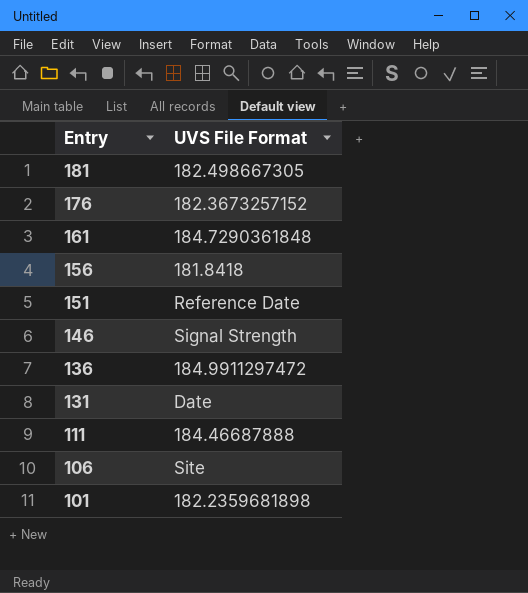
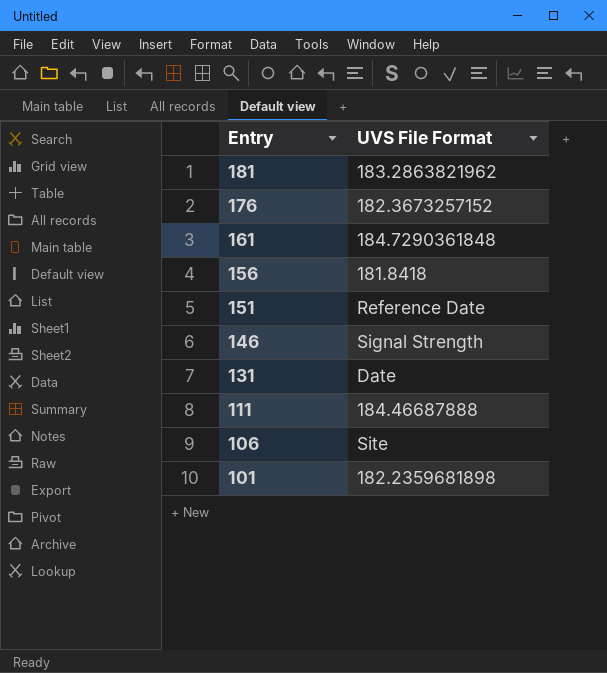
row 136: 184.9911297472 -> none
181 | UVS File Format: 182.498667305 -> 183.2863821962

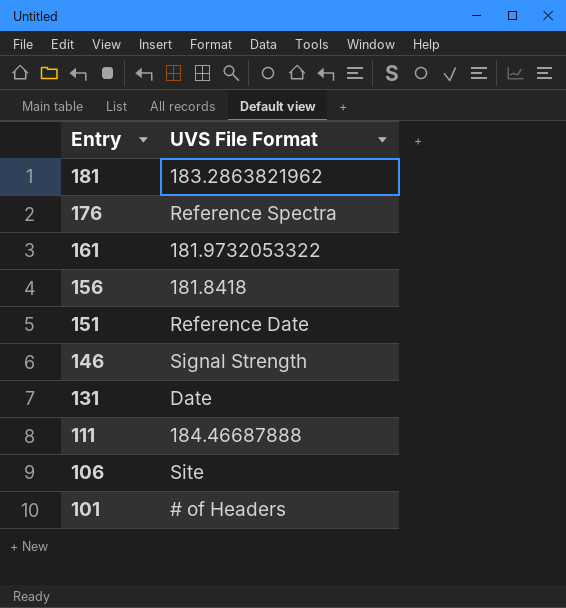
176 | UVS File Format: 182.3673257152 -> Reference Spectra
161 | UVS File Format: 184.7290361848 -> 181.9732053322
101 | UVS File Format: 182.2359681898 -> # of Headers

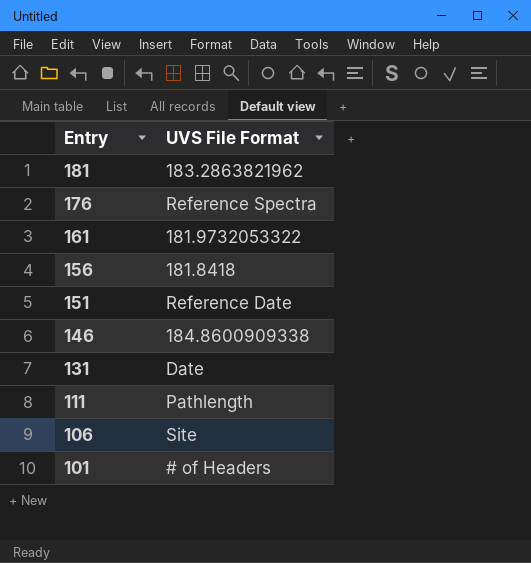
146 | UVS File Format: Signal Strength -> 184.8600909338
111 | UVS File Format: 184.46687888 -> Pathlength

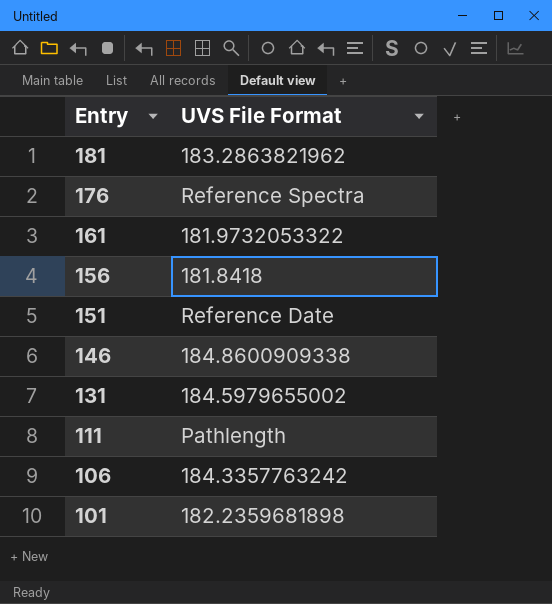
131 | UVS File Format: Date -> 184.5979655002
106 | UVS File Format: Site -> 184.3357763242
101 | UVS File Format: # of Headers -> 182.2359681898

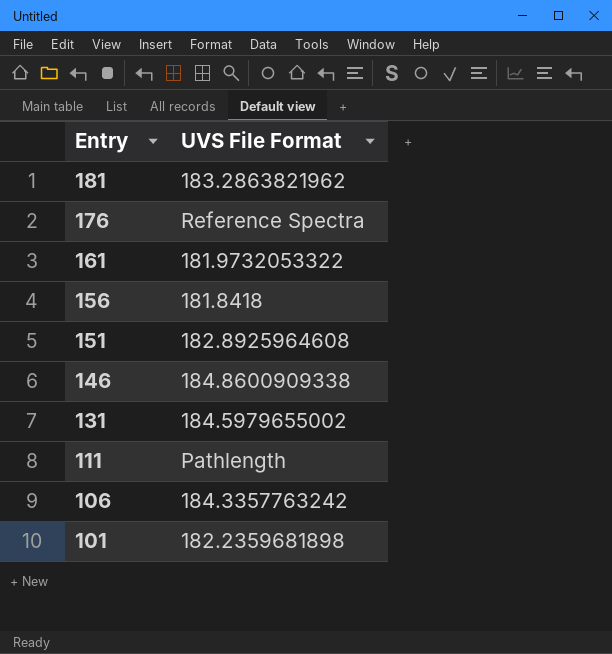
151 | UVS File Format: Reference Date -> 182.8925964608

